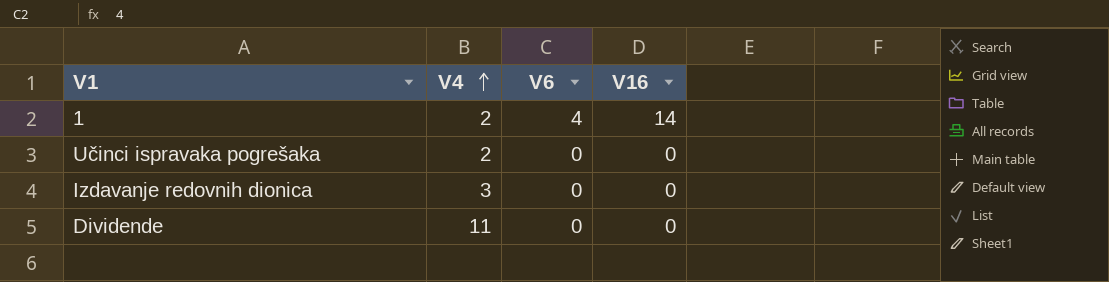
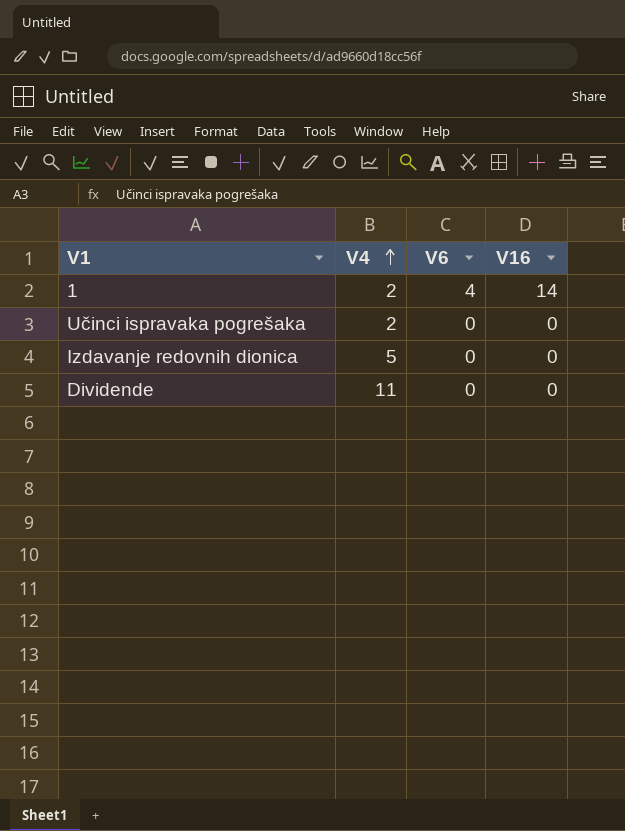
Izdavanje redovnih dionica | V4: 3 -> 5

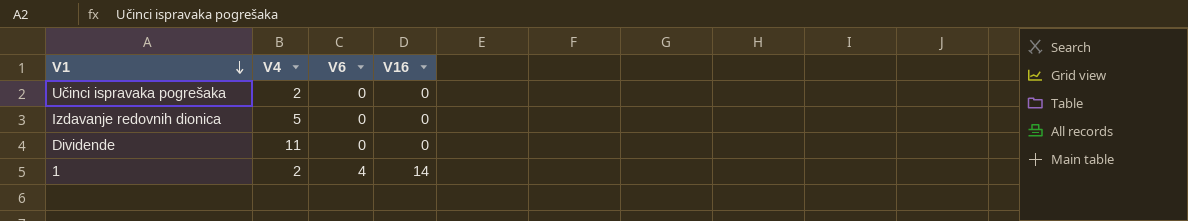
row order: V4 ascending -> V1 descending

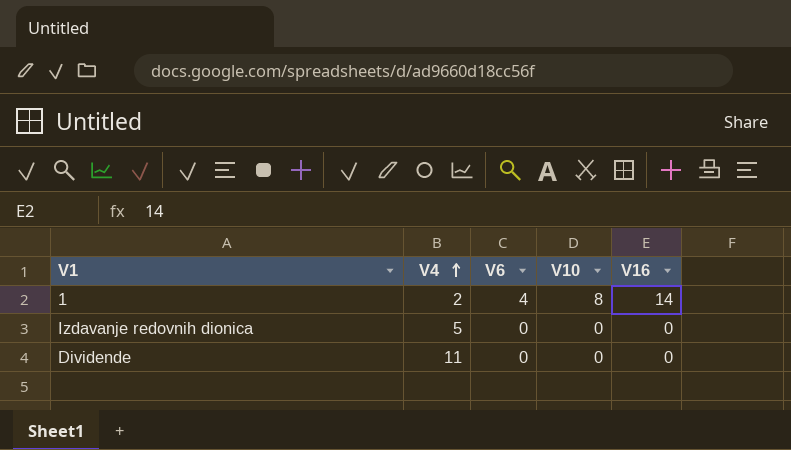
row order: V1 descending -> V4 ascending
column V10 | position: none -> 4
row Učinci ispravaka pogrešaka: 2 | 0 | 0 -> none

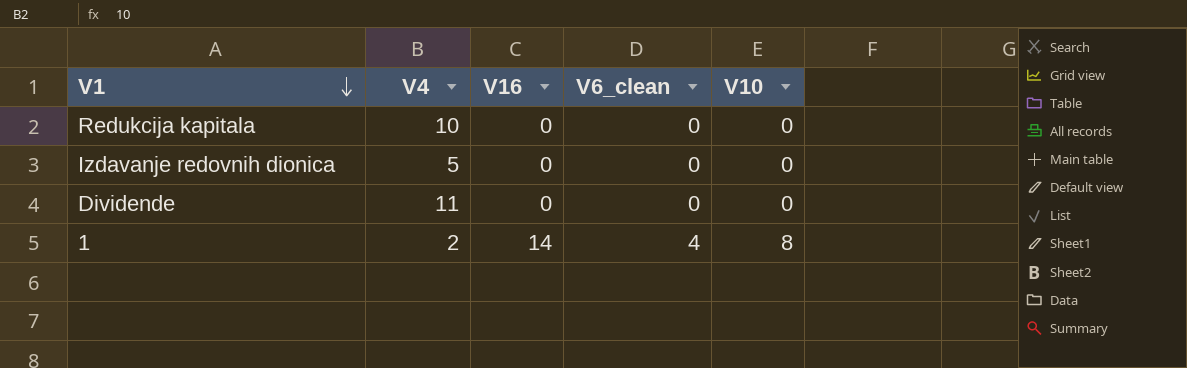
row order: V4 ascending -> V1 descending
column V16 | position: 5 -> 3
column name: V6 -> V6_clean
row Redukcija kapitala: none -> 10 | 0 | 0 | 0

